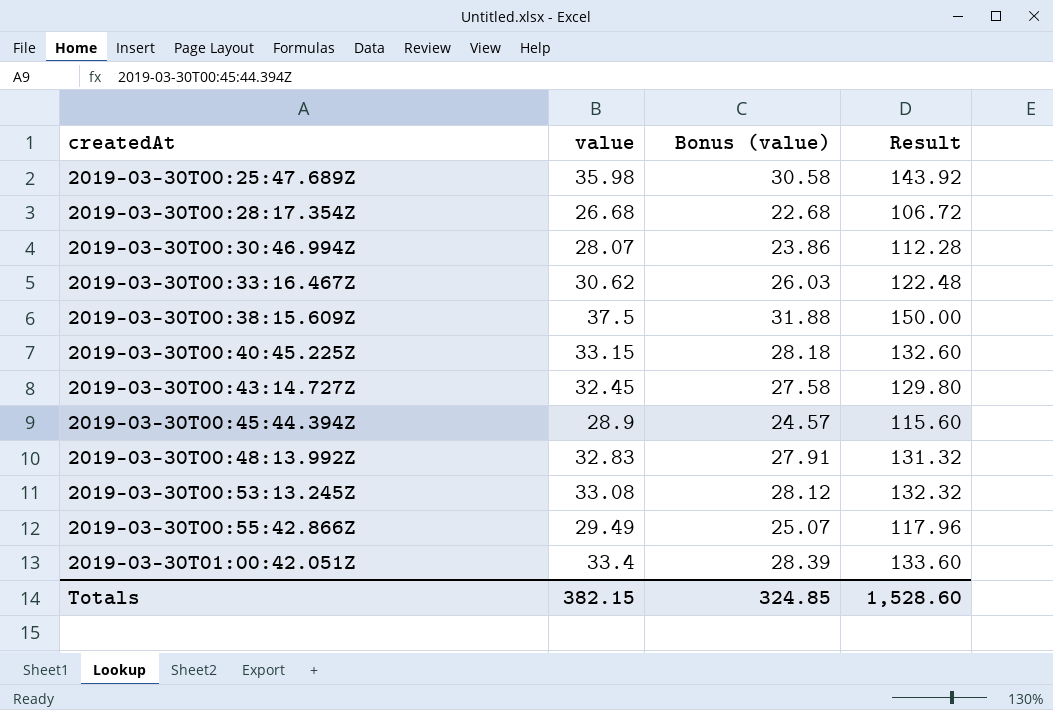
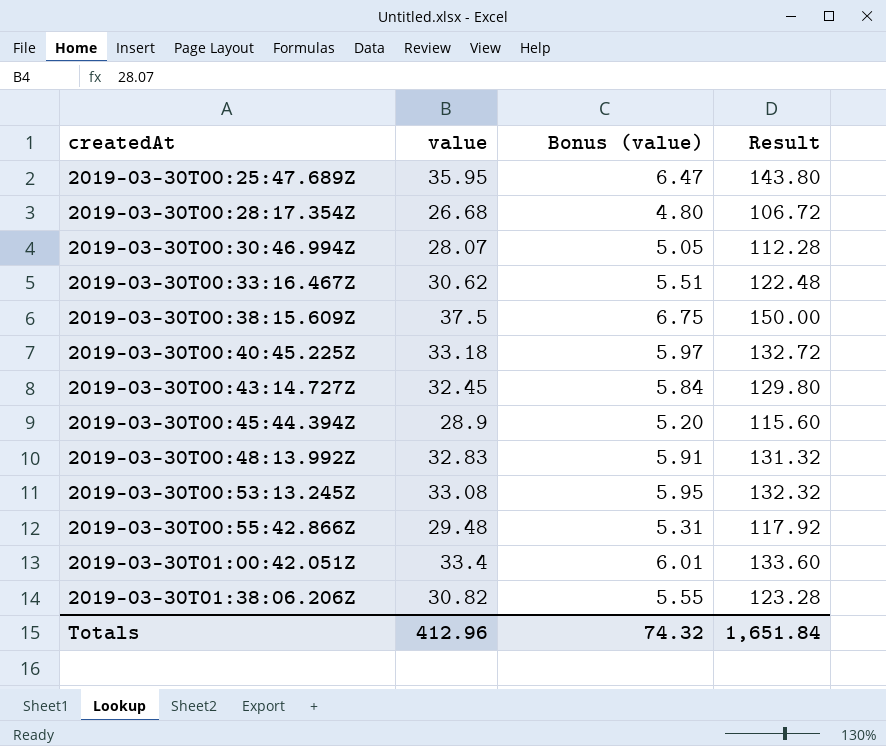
column Bonus (value) | formula: [value] * 0.85 -> [value] * 0.18
2019-03-30T00:25:47.689Z | value: 35.98 -> 35.95
2019-03-30T00:25:47.689Z | Result: 143.92 -> 143.80
2019-03-30T00:40:45.225Z | value: 33.15 -> 33.18
2019-03-30T00:40:45.225Z | Result: 132.60 -> 132.72
2019-03-30T00:55:42.866Z | value: 29.49 -> 29.48
2019-03-30T00:55:42.866Z | Result: 117.96 -> 117.92
row 2019-03-30T01:38:06.206Z: none -> 30.82 | 5.55 | 123.28
Totals | value: 382.15 -> 412.96
Totals | Bonus (value): 324.85 -> 74.32
Totals | Result: 1,528.60 -> 1,651.84

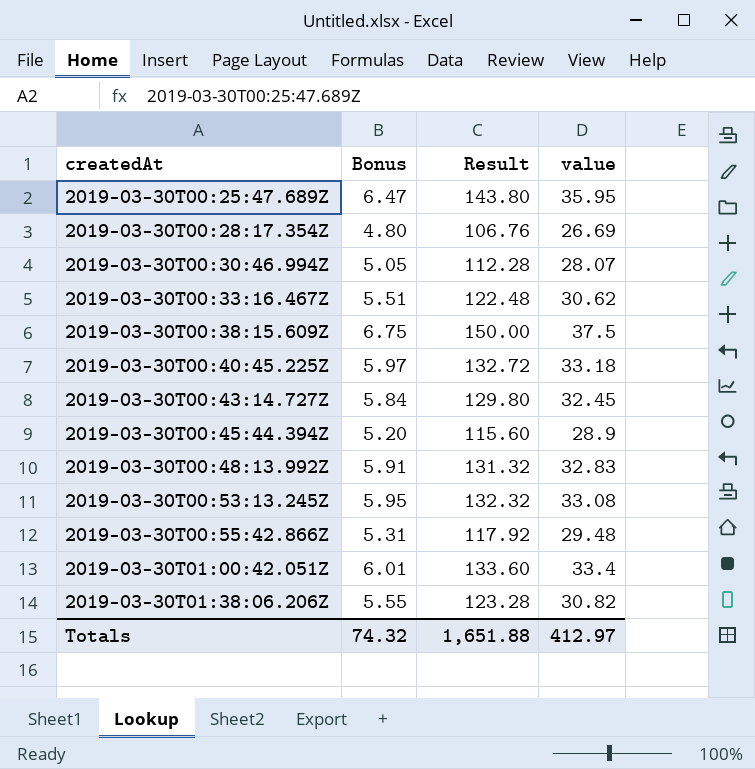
column name: Bonus (value) -> Bonus
column value | position: 2 -> 4
2019-03-30T00:28:17.354Z | Result: 106.72 -> 106.76
2019-03-30T00:28:17.354Z | value: 26.68 -> 26.69
Totals | Result: 1,651.84 -> 1,651.88
Totals | value: 412.96 -> 412.97

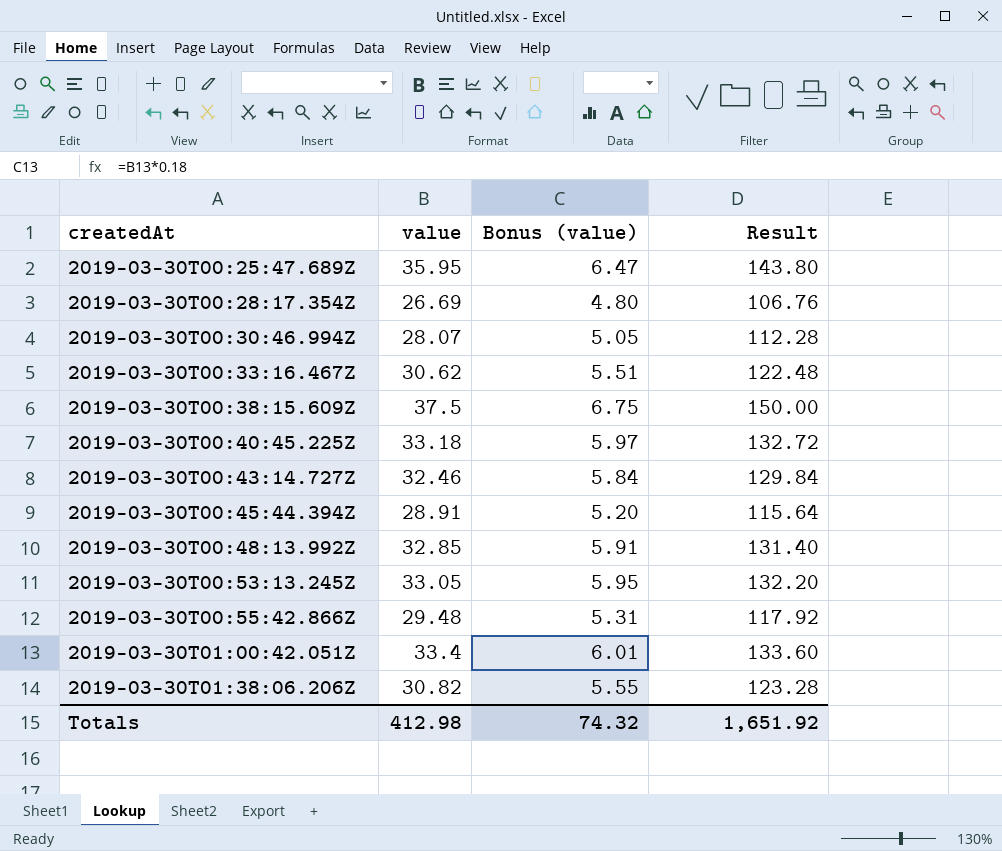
column value | position: 4 -> 2
column name: Bonus -> Bonus (value)
2019-03-30T00:43:14.727Z | value: 32.45 -> 32.46
2019-03-30T00:43:14.727Z | Result: 129.80 -> 129.84
2019-03-30T00:45:44.394Z | value: 28.9 -> 28.91
2019-03-30T00:45:44.394Z | Result: 115.60 -> 115.64
2019-03-30T00:48:13.992Z | value: 32.83 -> 32.85
2019-03-30T00:48:13.992Z | Result: 131.32 -> 131.40
2019-03-30T00:53:13.245Z | value: 33.08 -> 33.05
2019-03-30T00:53:13.245Z | Result: 132.32 -> 132.20
Totals | value: 412.97 -> 412.98
Totals | Result: 1,651.88 -> 1,651.92

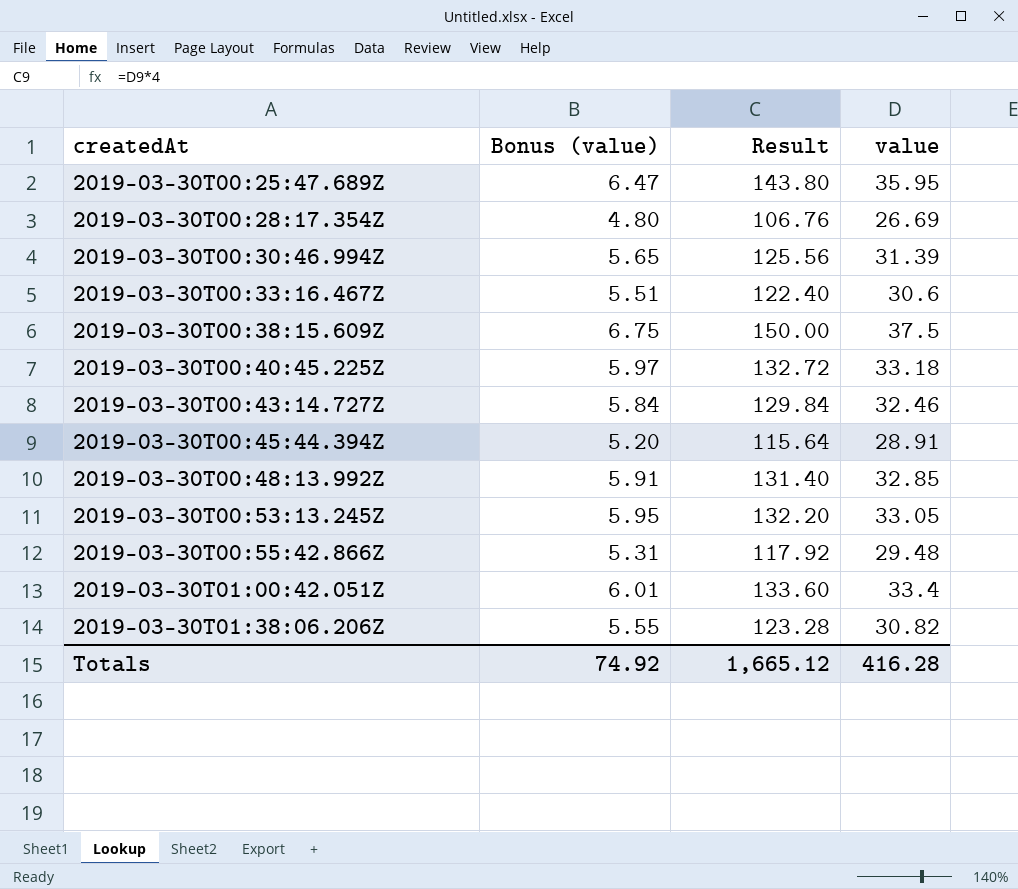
column value | position: 2 -> 4
2019-03-30T00:30:46.994Z | Bonus (value): 5.05 -> 5.65
2019-03-30T00:30:46.994Z | Result: 112.28 -> 125.56
2019-03-30T00:30:46.994Z | value: 28.07 -> 31.39
2019-03-30T00:33:16.467Z | Result: 122.48 -> 122.40
2019-03-30T00:33:16.467Z | value: 30.62 -> 30.6
Totals | Bonus (value): 74.32 -> 74.92
Totals | Result: 1,651.92 -> 1,665.12
Totals | value: 412.98 -> 416.28

